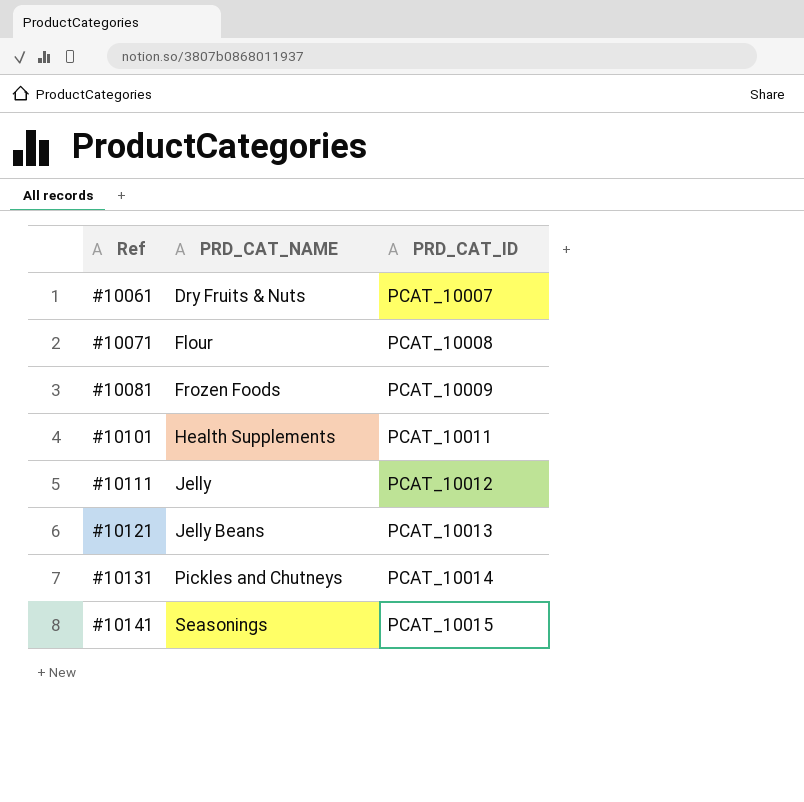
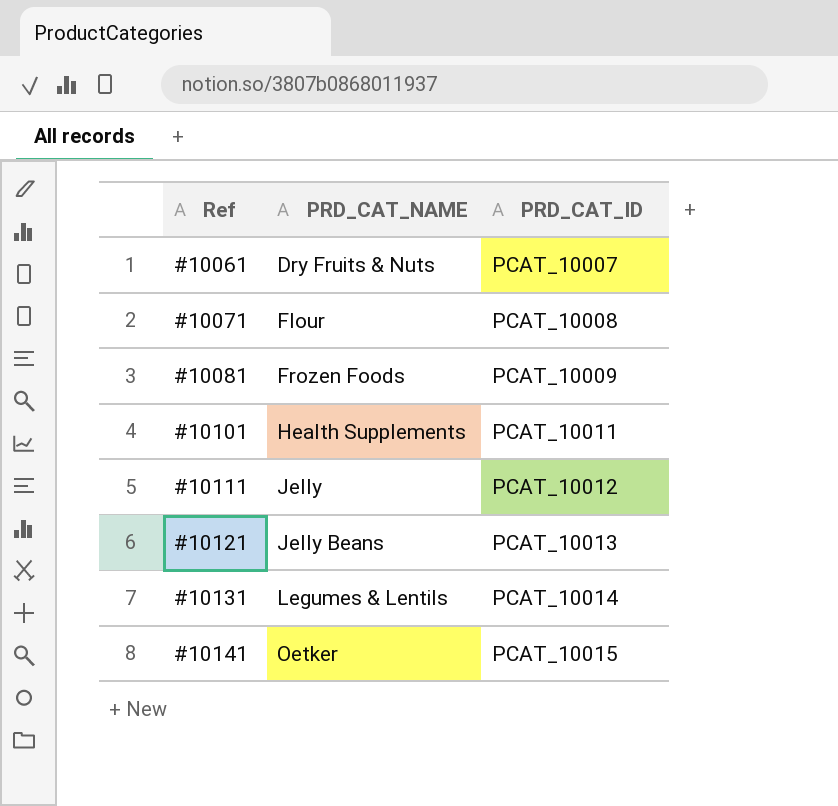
#10131 | PRD_CAT_NAME: Pickles and Chutneys -> Legumes & Lentils
#10141 | PRD_CAT_NAME: Seasonings -> Oetker

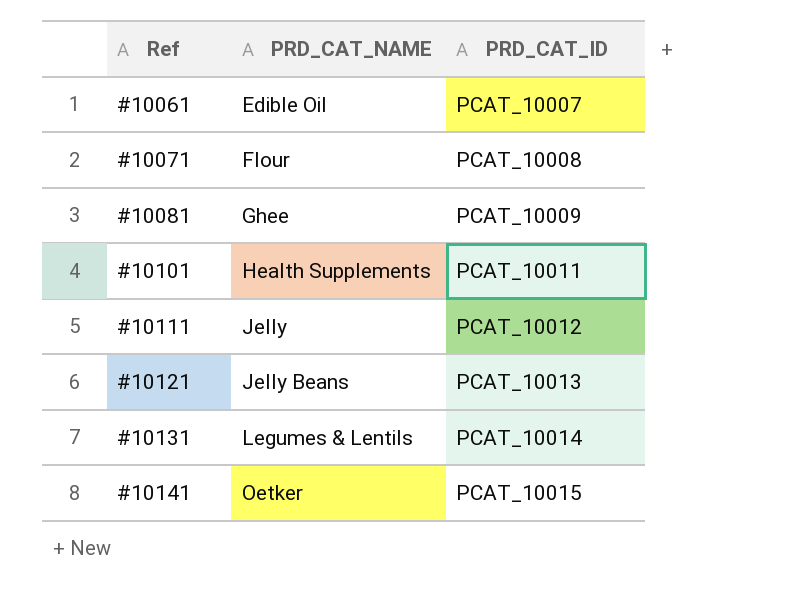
#10061 | PRD_CAT_NAME: Dry Fruits & Nuts -> Edible Oil
#10081 | PRD_CAT_NAME: Frozen Foods -> Ghee

